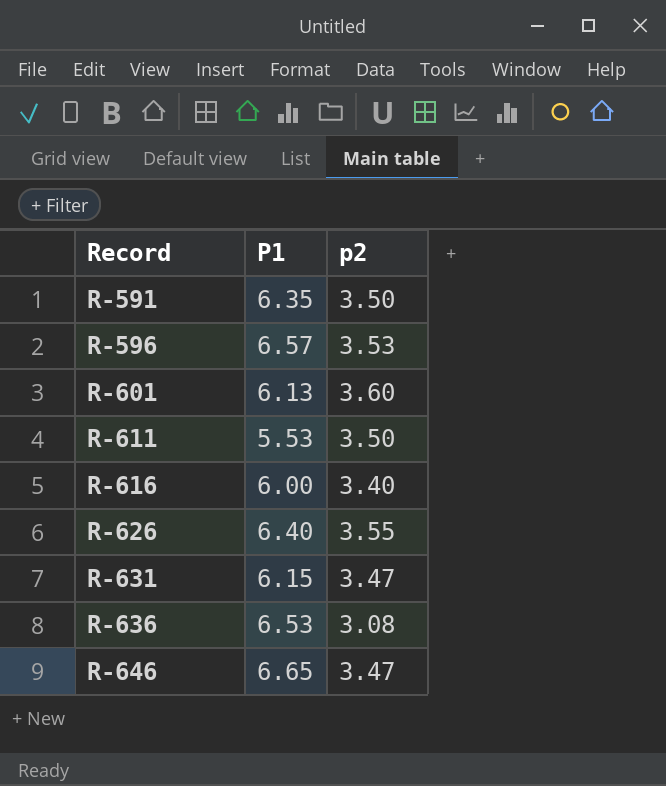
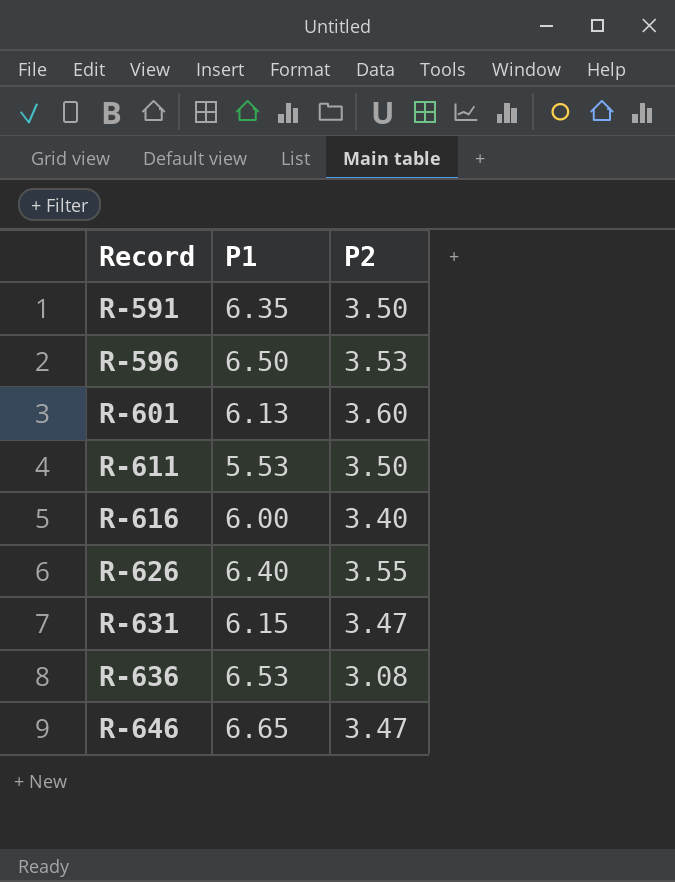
column name: p2 -> P2
R-596 | P1: 6.57 -> 6.50

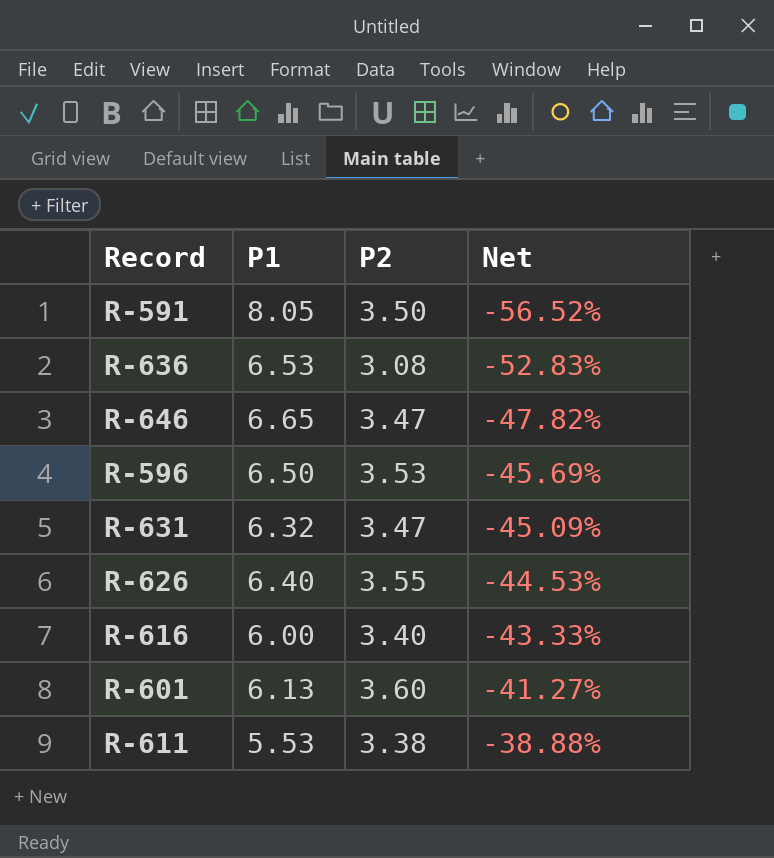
row order: Record ascending -> Net ascending
column Net | formula: none -> ([P2] - [P1]) / [P1]
R-591 | P1: 6.35 -> 8.05
R-631 | P1: 6.15 -> 6.32
R-611 | P2: 3.50 -> 3.38

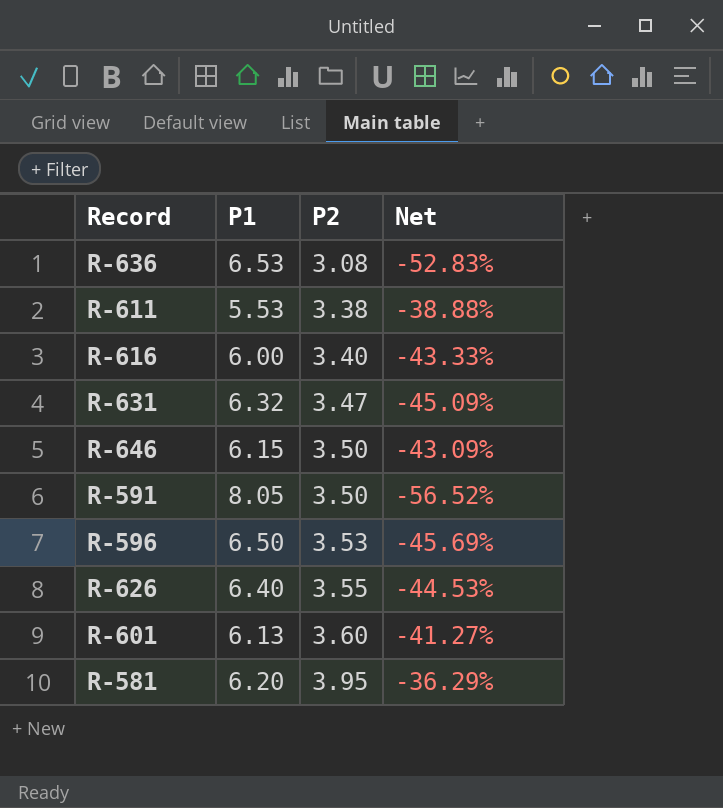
row order: Net ascending -> P2 ascending
R-646 | P1: 6.65 -> 6.15
R-646 | P2: 3.47 -> 3.50
R-646 | Net: -47.82% -> -43.09%
row R-581: none -> 6.20 | 3.95 | -36.29%

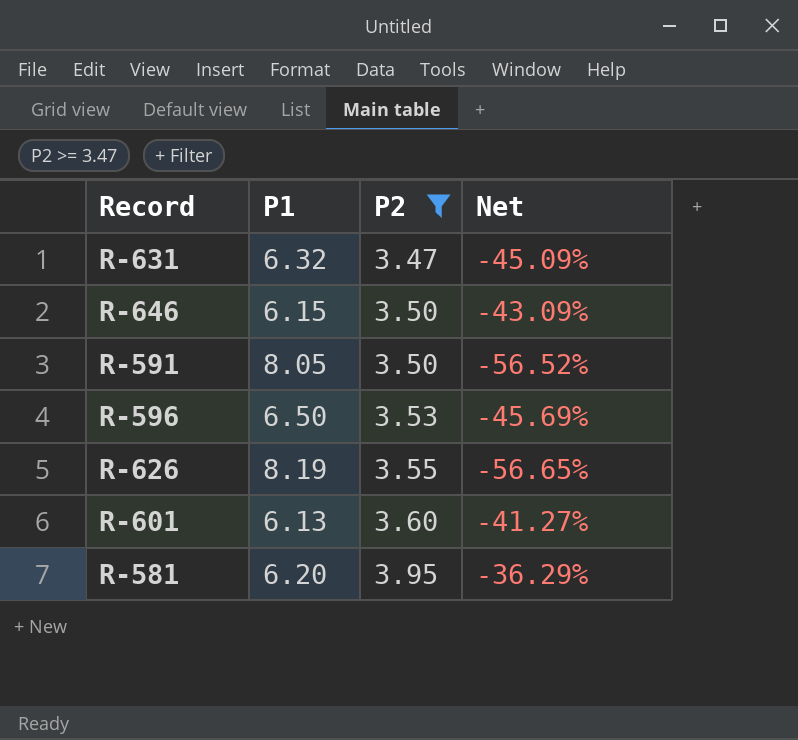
filter: none -> P2 >= 3.47
R-626 | P1: 6.40 -> 8.19
R-626 | Net: -44.53% -> -56.65%

